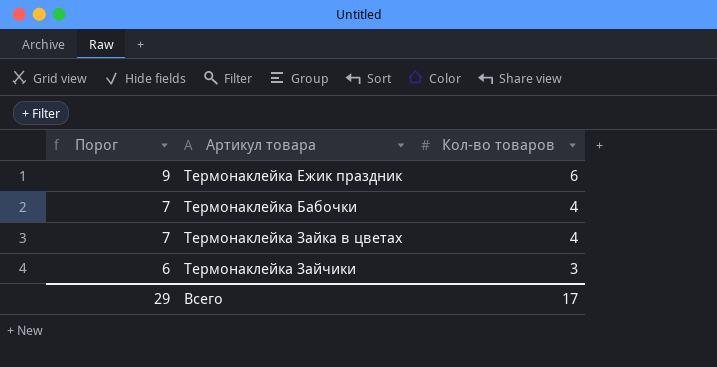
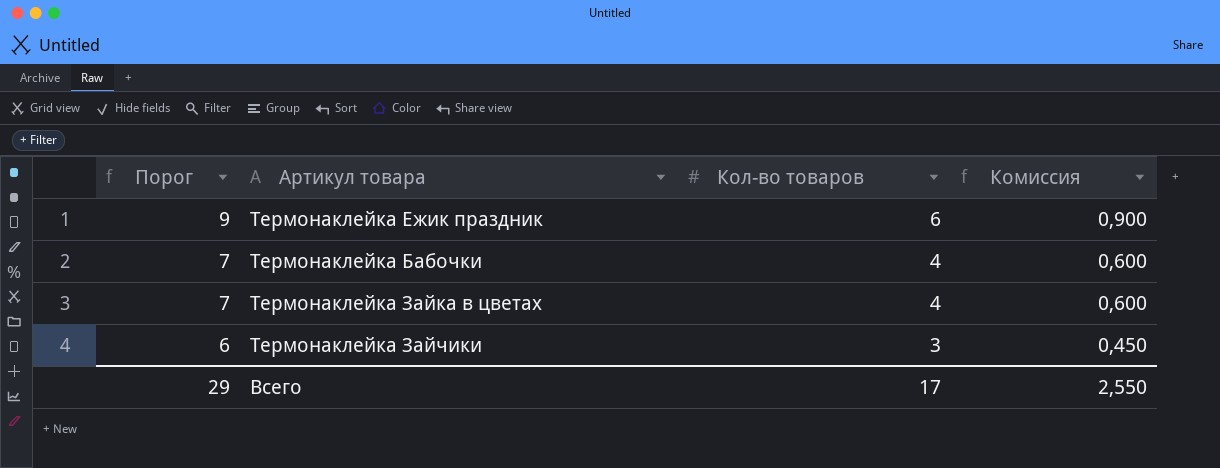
column Комиссия | formula: none -> [Кол-во товаров] * 0,15

